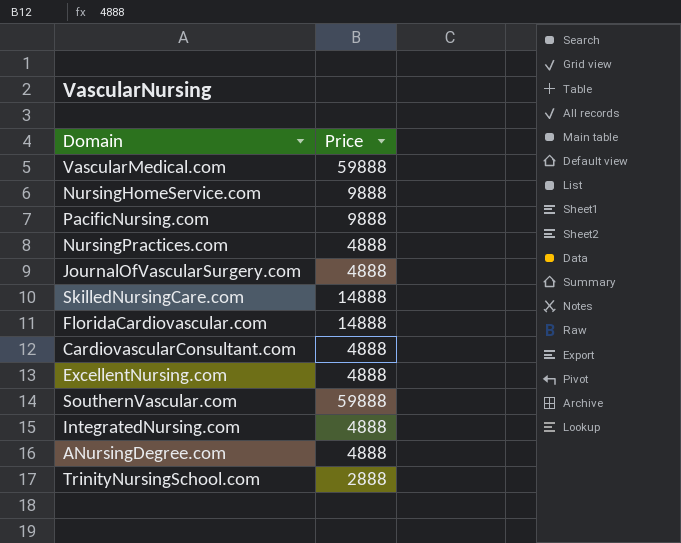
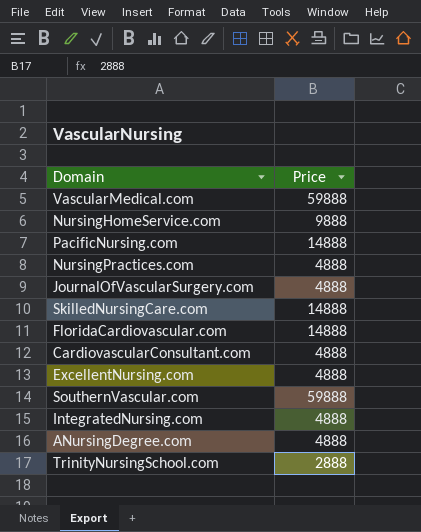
PacificNursing.com | Price: 9888 -> 14888

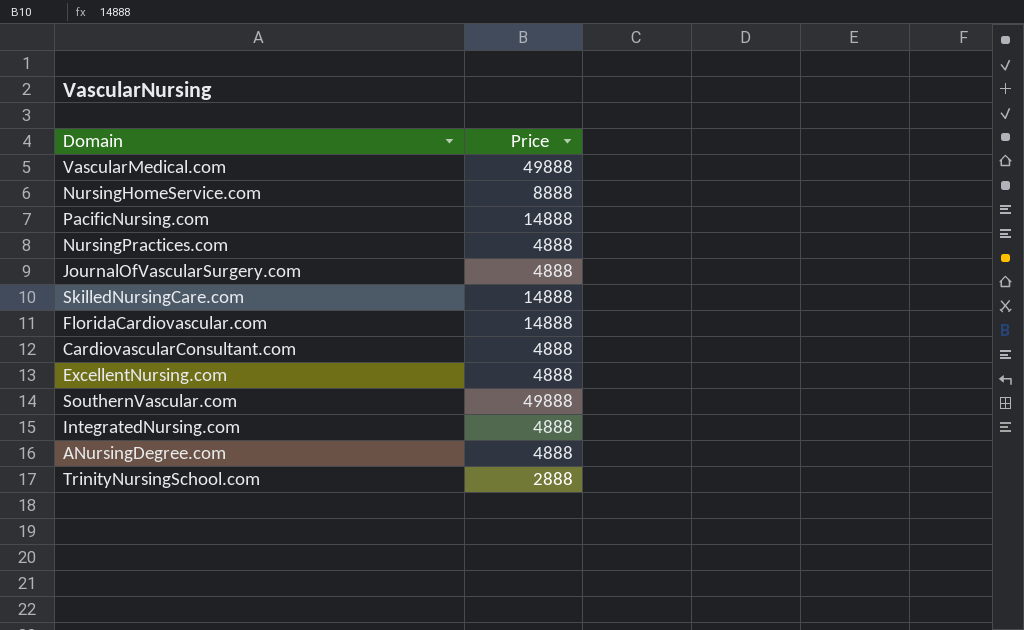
VascularMedical.com | Price: 59888 -> 49888
NursingHomeService.com | Price: 9888 -> 8888
SouthernVascular.com | Price: 59888 -> 49888

